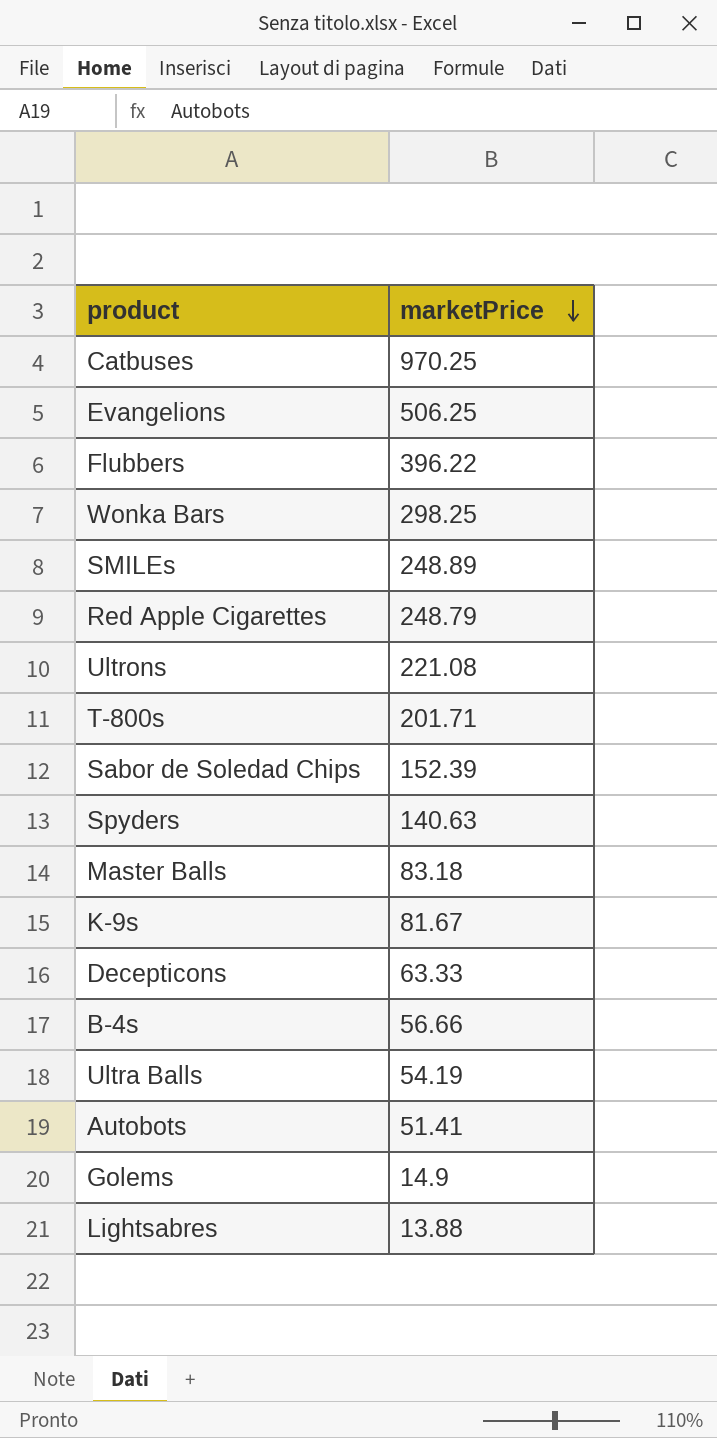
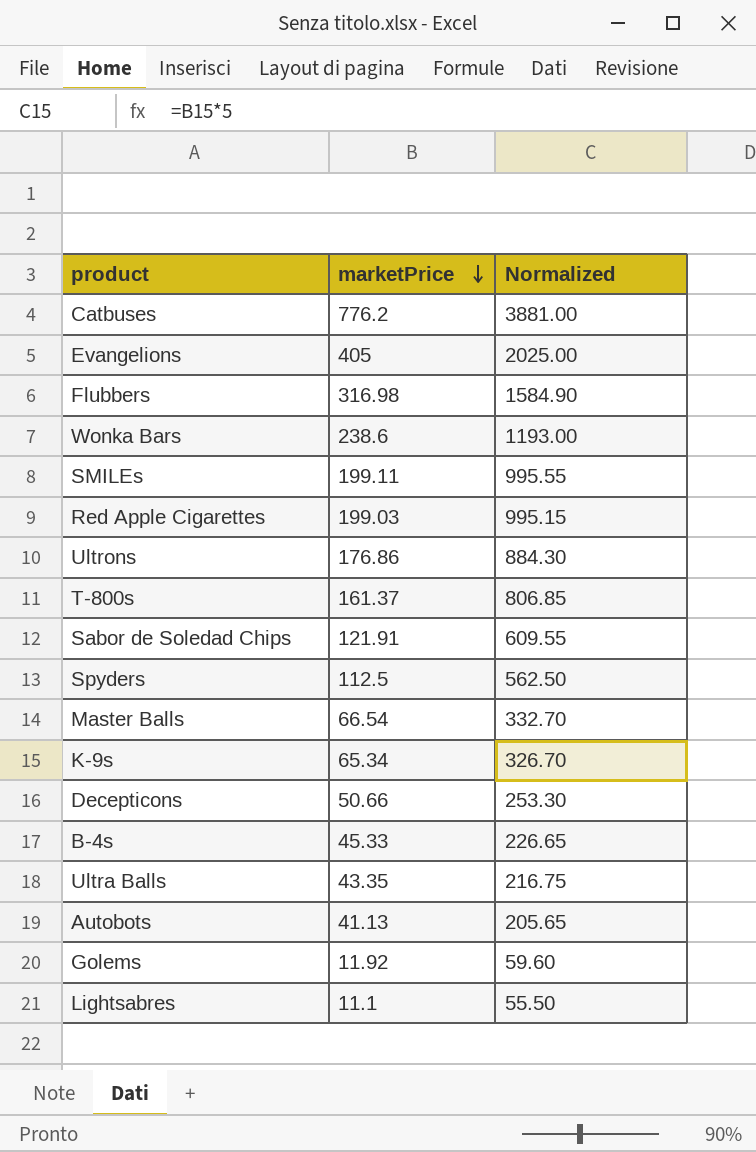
column Normalized | formula: none -> [marketPrice] * 5
Catbuses | marketPrice: 970.25 -> 776.2
Evangelions | marketPrice: 506.25 -> 405
Flubbers | marketPrice: 396.22 -> 316.98
Wonka Bars | marketPrice: 298.25 -> 238.6
SMILEs | marketPrice: 248.89 -> 199.11
Red Apple Cigarettes | marketPrice: 248.79 -> 199.03
Ultrons | marketPrice: 221.08 -> 176.86
T-800s | marketPrice: 201.71 -> 161.37
Sabor de Soledad Chips | marketPrice: 152.39 -> 121.91
Spyders | marketPrice: 140.63 -> 112.5
Master Balls | marketPrice: 83.18 -> 66.54
K-9s | marketPrice: 81.67 -> 65.34
Decepticons | marketPrice: 63.33 -> 50.66
B-4s | marketPrice: 56.66 -> 45.33
Ultra Balls | marketPrice: 54.19 -> 43.35
Autobots | marketPrice: 51.41 -> 41.13
Golems | marketPrice: 14.9 -> 11.92
Lightsabres | marketPrice: 13.88 -> 11.1

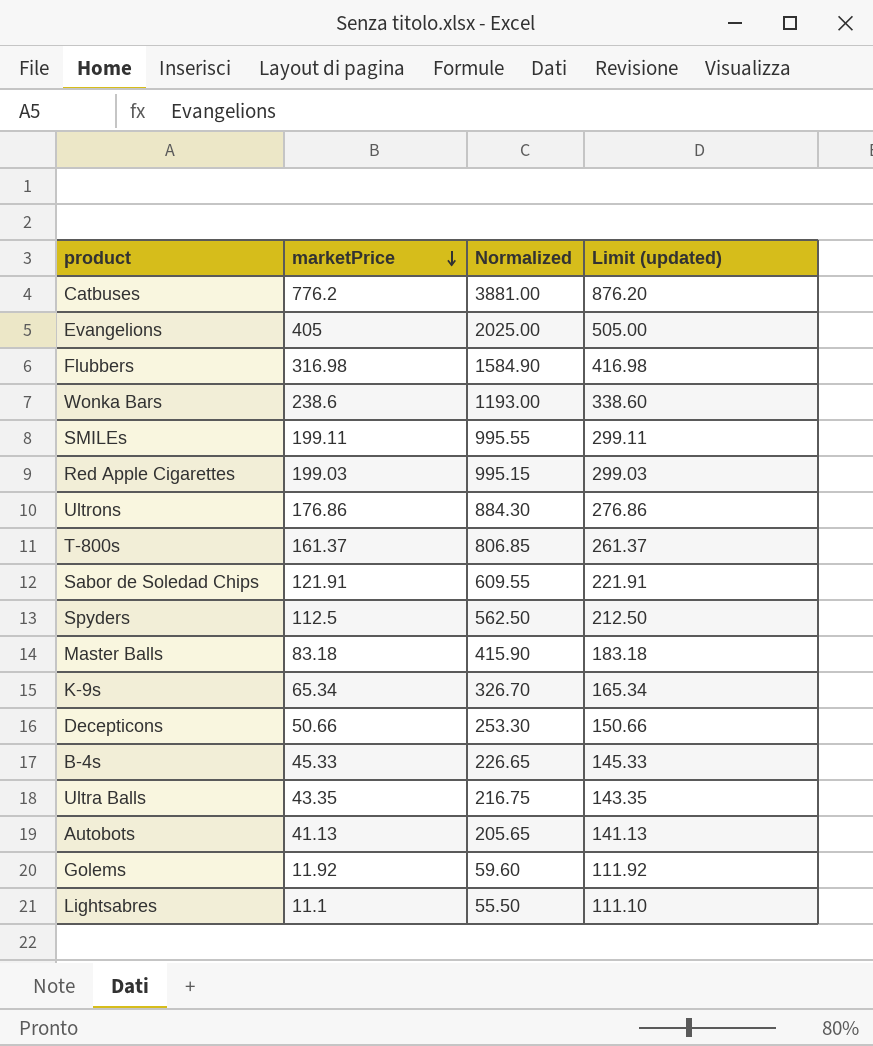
column Limit (updated) | formula: none -> [marketPrice] + 100
Master Balls | marketPrice: 66.54 -> 83.18
Master Balls | Normalized: 332.70 -> 415.90

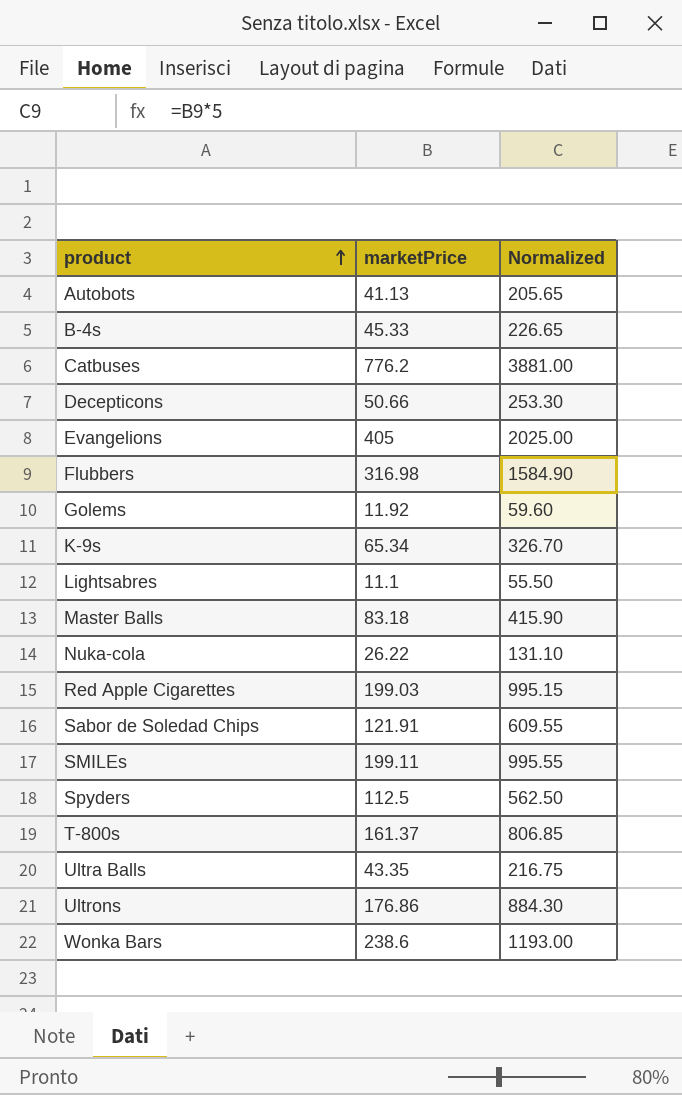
row order: marketPrice descending -> product ascending
column Limit (updated) | formula: [marketPrice] + 100 -> none
row Nuka-cola: none -> 26.22 | 131.10

